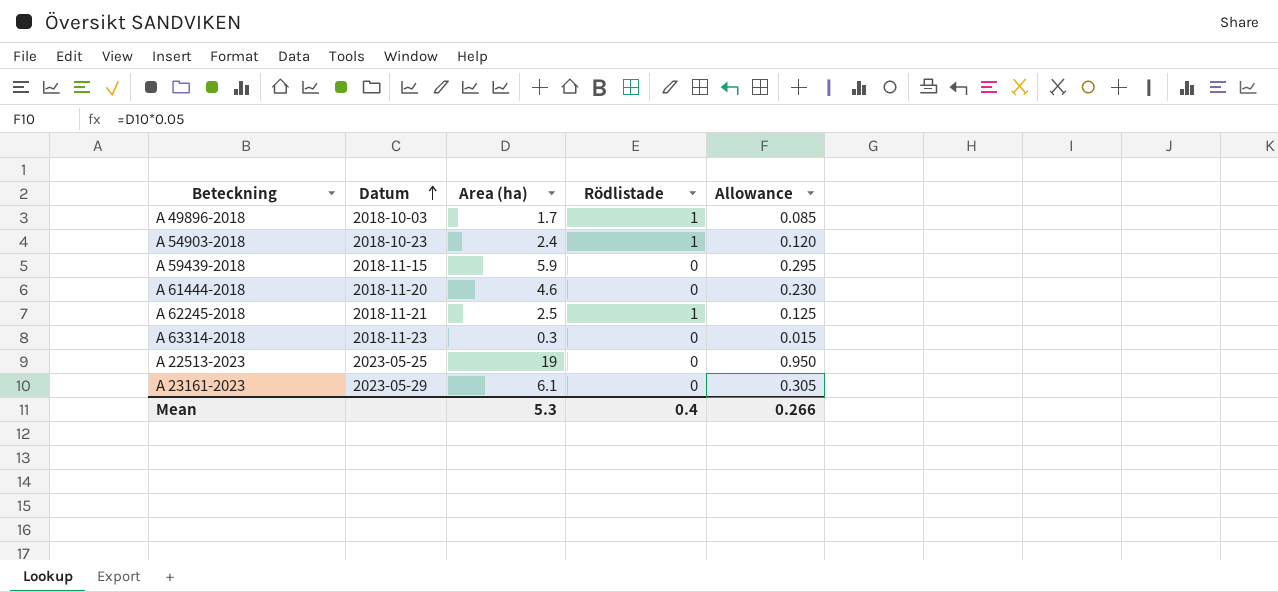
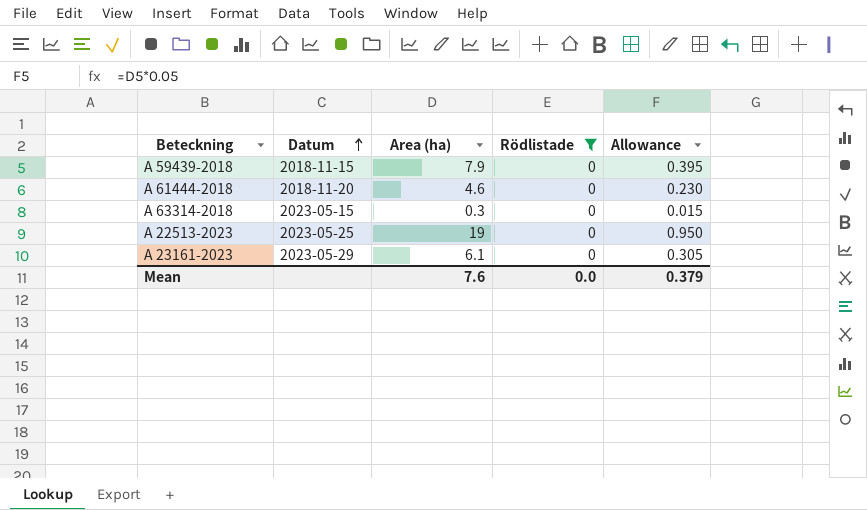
filter: none -> Rödlistade = 0
A 59439-2018 | Area (ha): 5.9 -> 7.9
A 59439-2018 | Allowance: 0.295 -> 0.395
A 63314-2018 | Datum: 2018-11-23 -> 2023-05-15
Mean | Area (ha): 5.3 -> 7.6
Mean | Rödlistade: 0.4 -> 0.0
Mean | Allowance: 0.266 -> 0.379

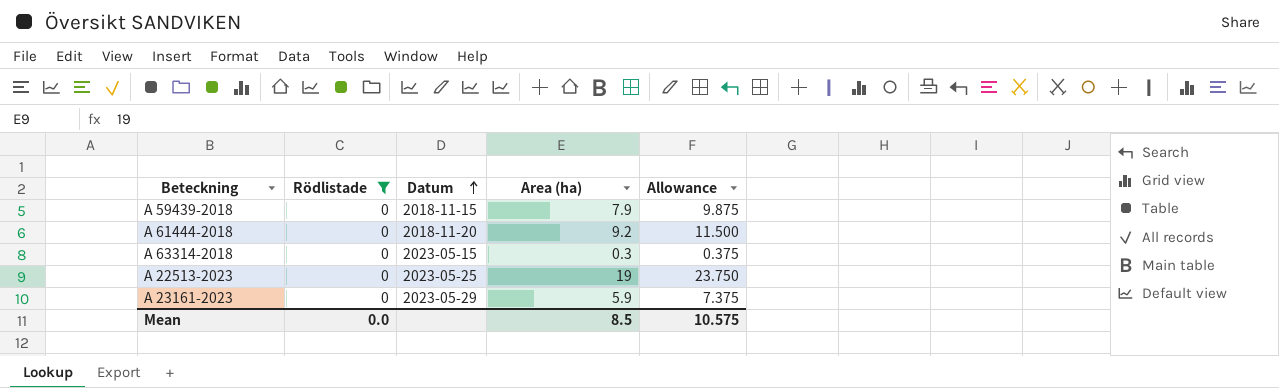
column Rödlistade | position: 4 -> 2
column Allowance | formula: [Area (ha)] * 0.05 -> [Area (ha)] * 1.25
A 61444-2018 | Area (ha): 4.6 -> 9.2
A 23161-2023 | Area (ha): 6.1 -> 5.9
Mean | Area (ha): 7.6 -> 8.5
Mean | Allowance: 0.379 -> 10.575

